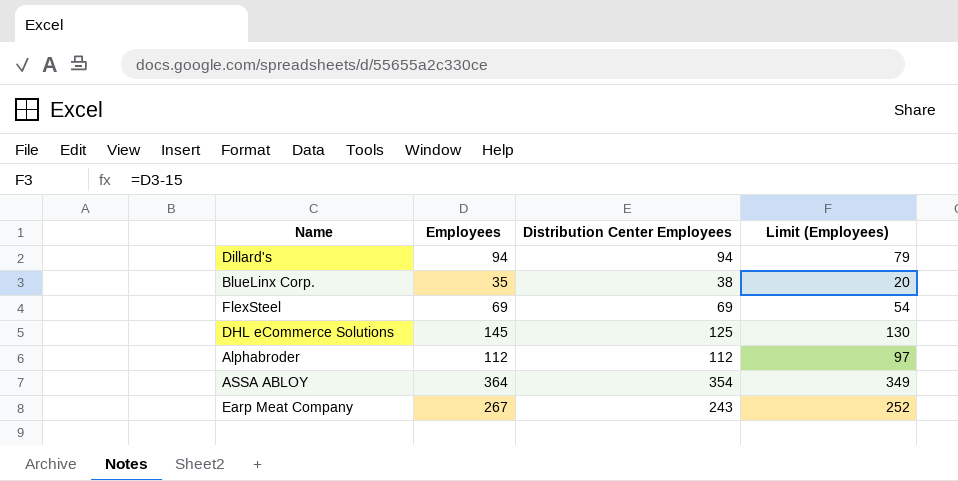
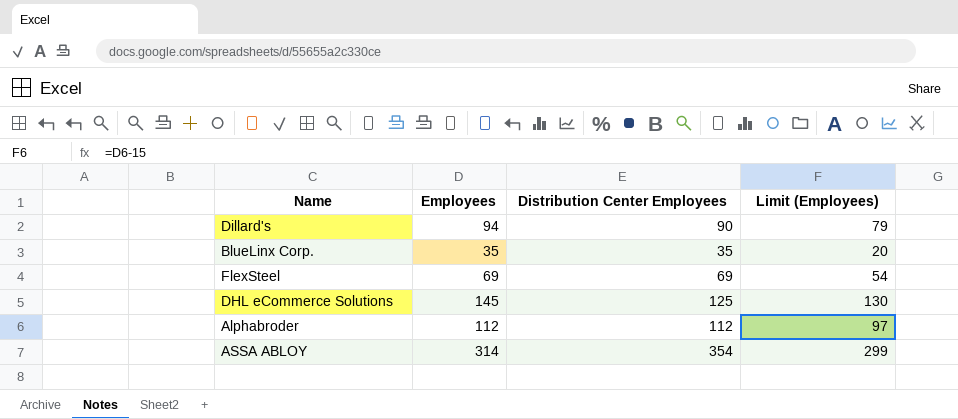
row Earp Meat Company: 267 | 243 | 252 -> none
Dillard's | Distribution Center Employees: 94 -> 90
BlueLinx Corp. | Distribution Center Employees: 38 -> 35
ASSA ABLOY | Employees: 364 -> 314
ASSA ABLOY | Limit (Employees): 349 -> 299

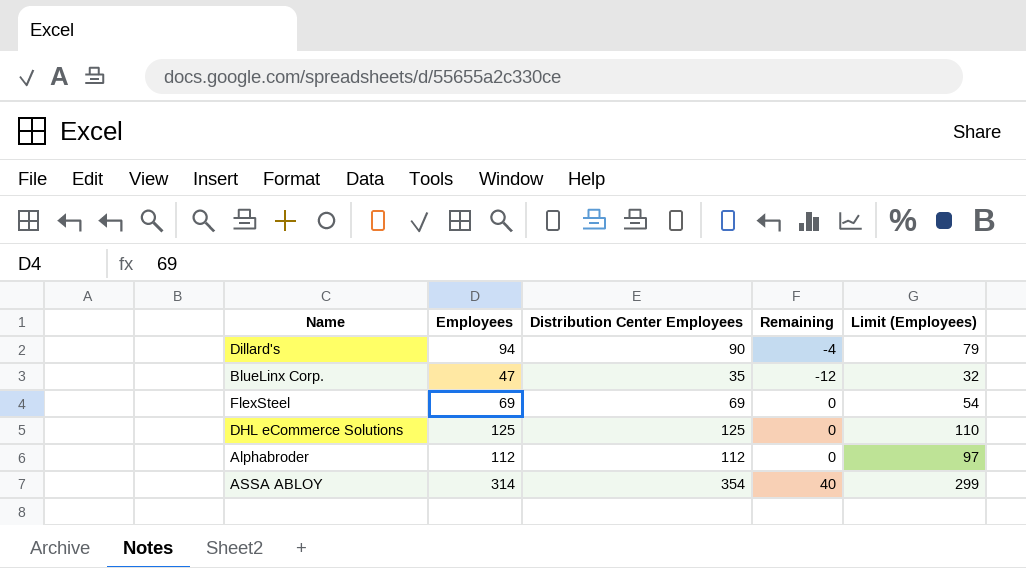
column Remaining | formula: none -> [Distribution Center Employees] - [Employees]
BlueLinx Corp. | Employees: 35 -> 47
BlueLinx Corp. | Limit (Employees): 20 -> 32
DHL eCommerce Solutions | Employees: 145 -> 125
DHL eCommerce Solutions | Limit (Employees): 130 -> 110

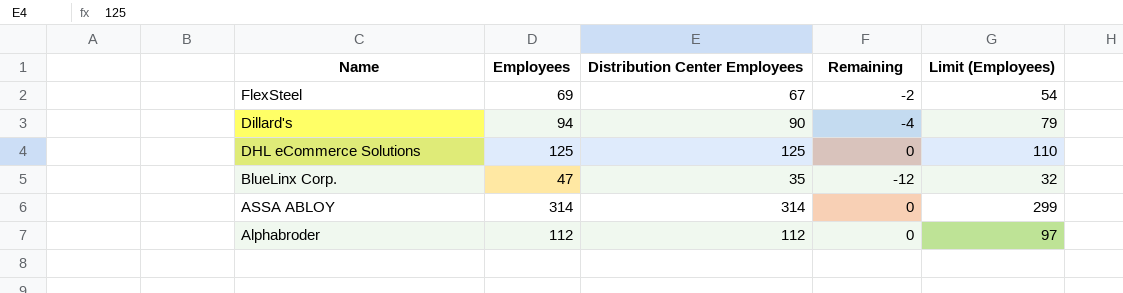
row order: none -> Name descending
FlexSteel | Distribution Center Employees: 69 -> 67
FlexSteel | Remaining: 0 -> -2
ASSA ABLOY | Distribution Center Employees: 354 -> 314
ASSA ABLOY | Remaining: 40 -> 0

